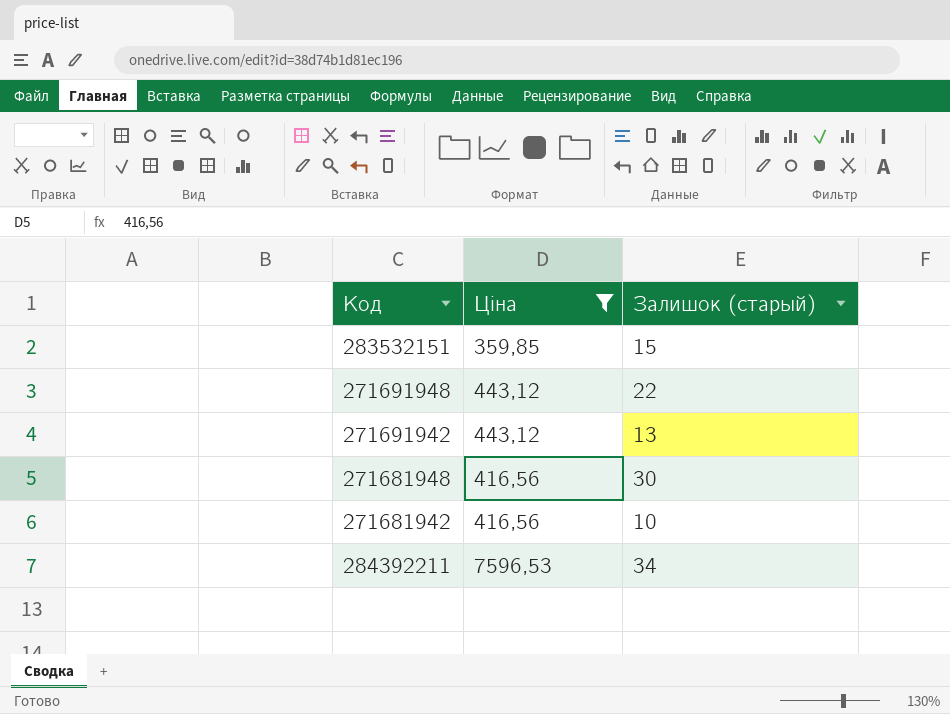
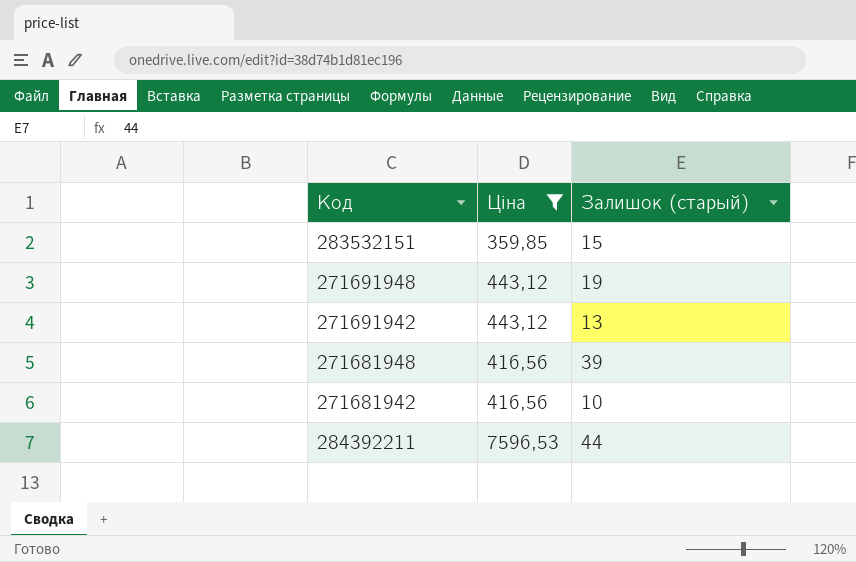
271691948 | Залишок (старый): 22 -> 19
271681948 | Залишок (старый): 30 -> 39
284392211 | Залишок (старый): 34 -> 44

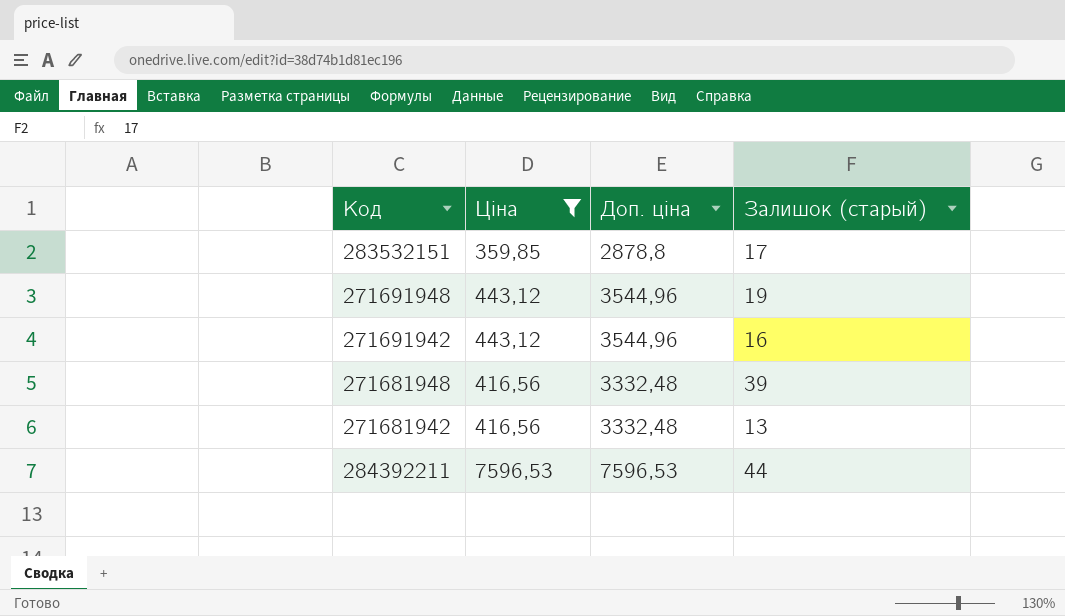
column Доп. ціна | position: none -> 3
283532151 | Залишок (старый): 15 -> 17
271691942 | Залишок (старый): 13 -> 16
271681942 | Залишок (старый): 10 -> 13

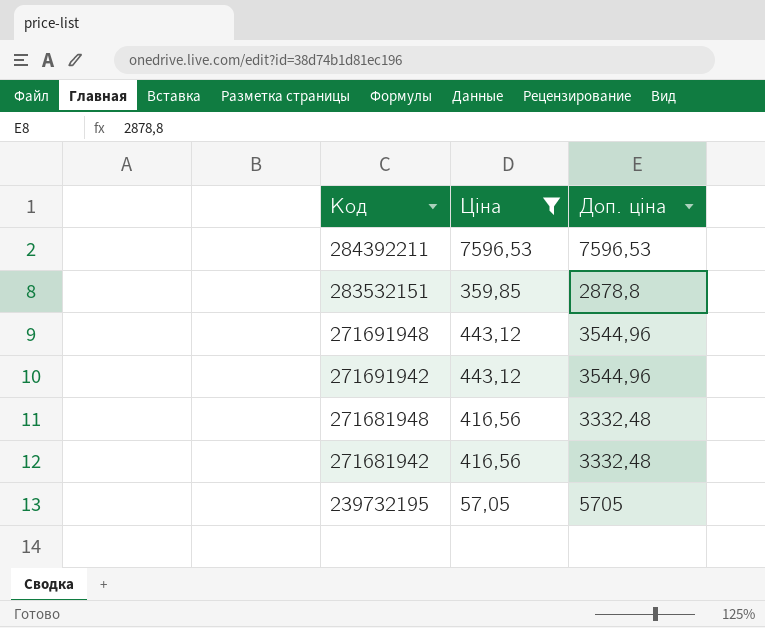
row order: none -> Код descending
column Залишок (старый) | position: 4 -> none
row 239732195: none -> 57,05 | 5705

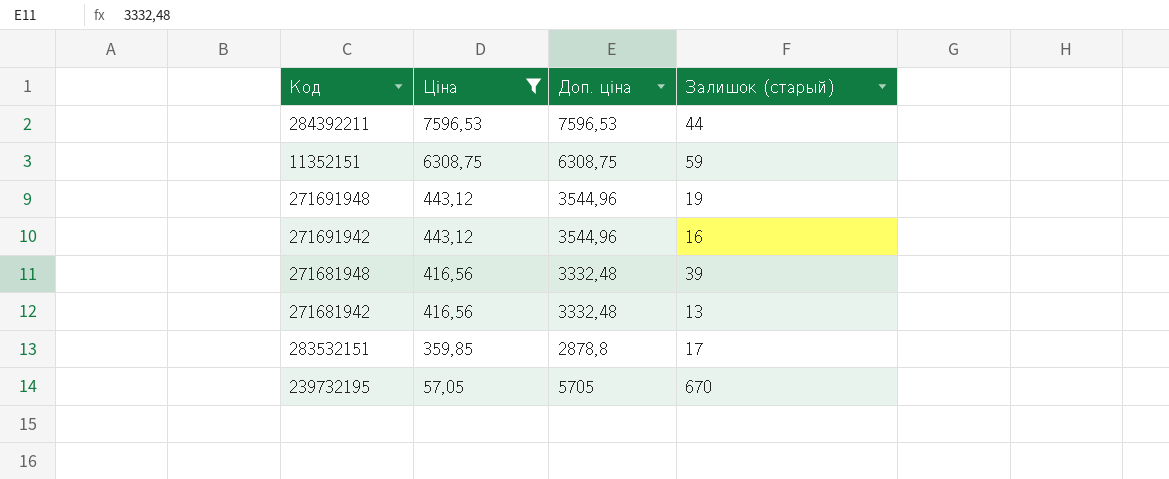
row order: Код descending -> Ціна descending
column Залишок (старый) | position: none -> 4
row 11352151: none -> 6308,75 | 6308,75 | 59

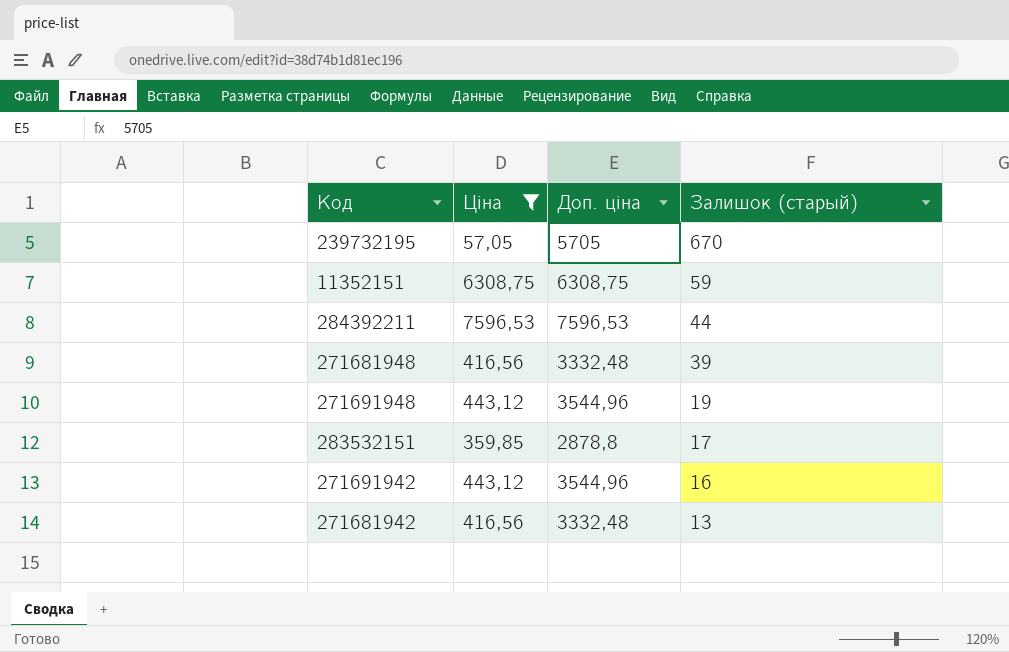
row order: Ціна descending -> Залишок (старый) descending

